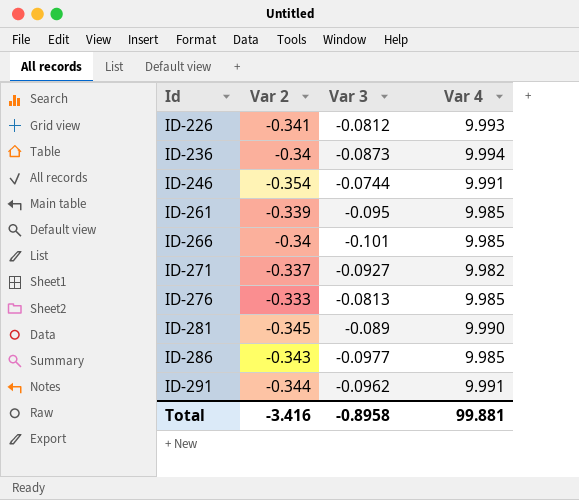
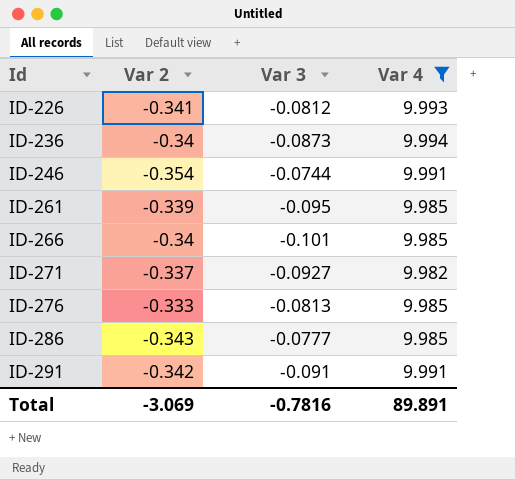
filter: none -> Var 4 != 9.990
ID-286 | Var 3: -0.0977 -> -0.0777
ID-291 | Var 2: -0.344 -> -0.342
ID-291 | Var 3: -0.0962 -> -0.091
Total | Var 2: -3.416 -> -3.069
Total | Var 3: -0.8958 -> -0.7816
Total | Var 4: 99.881 -> 89.891

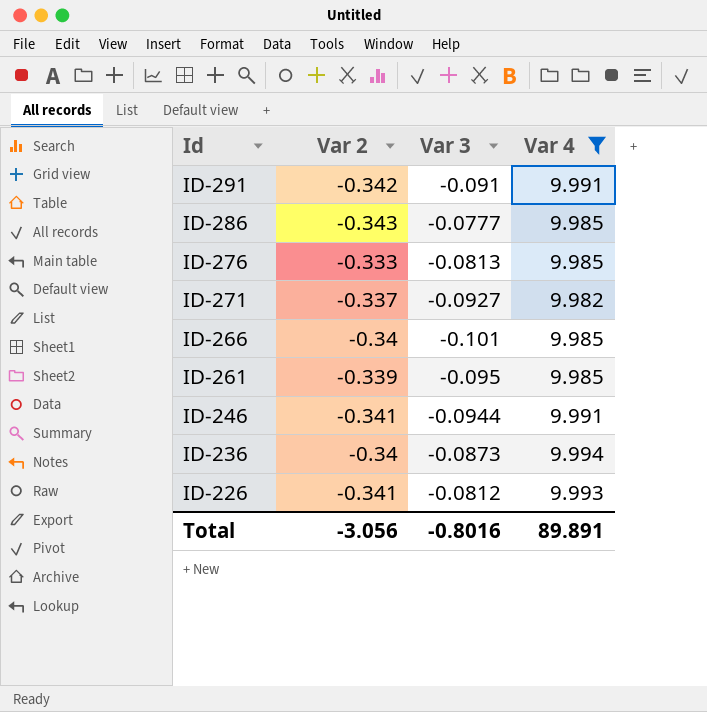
row order: Id ascending -> Id descending
ID-246 | Var 2: -0.354 -> -0.341
ID-246 | Var 3: -0.0744 -> -0.0944
Total | Var 2: -3.069 -> -3.056
Total | Var 3: -0.7816 -> -0.8016

